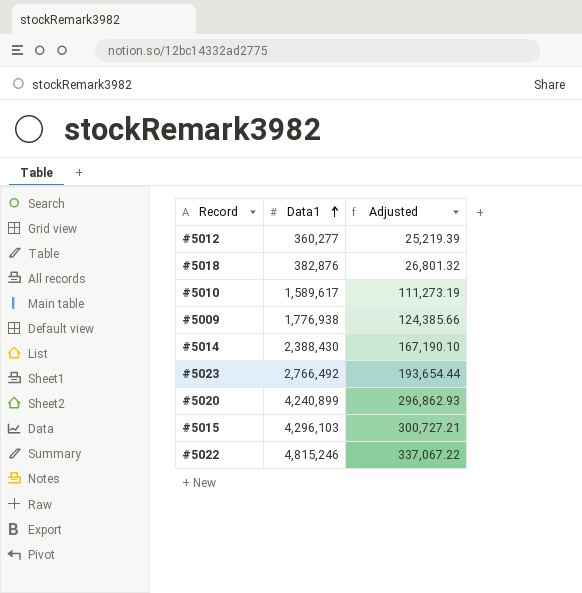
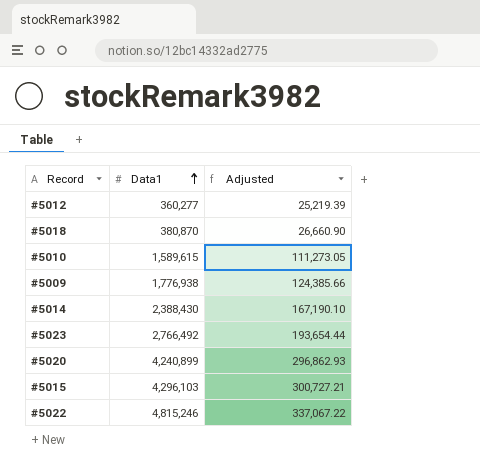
#5018 | Data1: 382,876 -> 380,870
#5018 | Adjusted: 26,801.32 -> 26,660.90
#5010 | Data1: 1,589,617 -> 1,589,615
#5010 | Adjusted: 111,273.19 -> 111,273.05

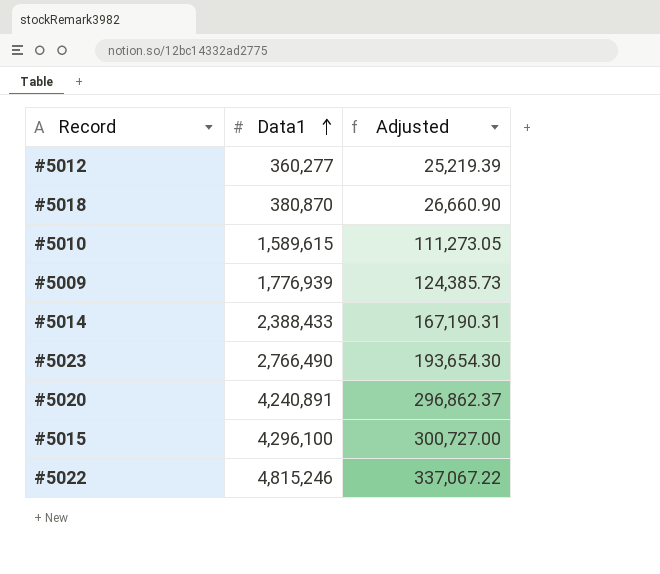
#5009 | Data1: 1,776,938 -> 1,776,939
#5009 | Adjusted: 124,385.66 -> 124,385.73
#5014 | Data1: 2,388,430 -> 2,388,433
#5014 | Adjusted: 167,190.10 -> 167,190.31
#5023 | Data1: 2,766,492 -> 2,766,490
#5023 | Adjusted: 193,654.44 -> 193,654.30
#5020 | Data1: 4,240,899 -> 4,240,891
#5020 | Adjusted: 296,862.93 -> 296,862.37
#5015 | Data1: 4,296,103 -> 4,296,100
#5015 | Adjusted: 300,727.21 -> 300,727.00

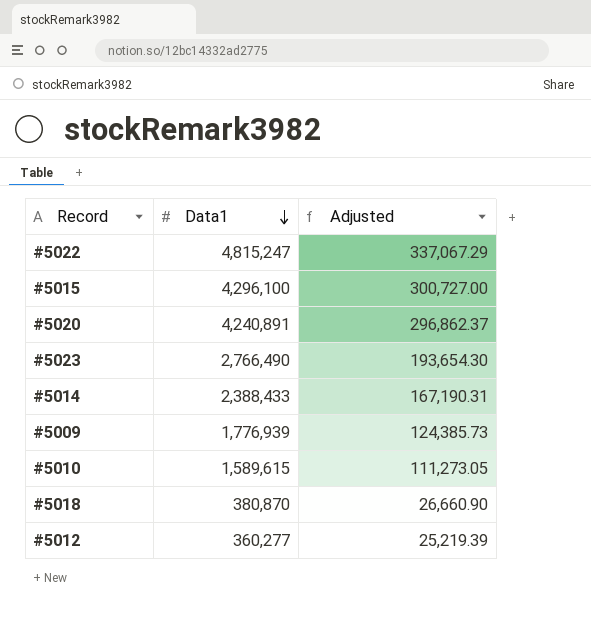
row order: Data1 ascending -> Data1 descending
#5022 | Data1: 4,815,246 -> 4,815,247
#5022 | Adjusted: 337,067.22 -> 337,067.29

